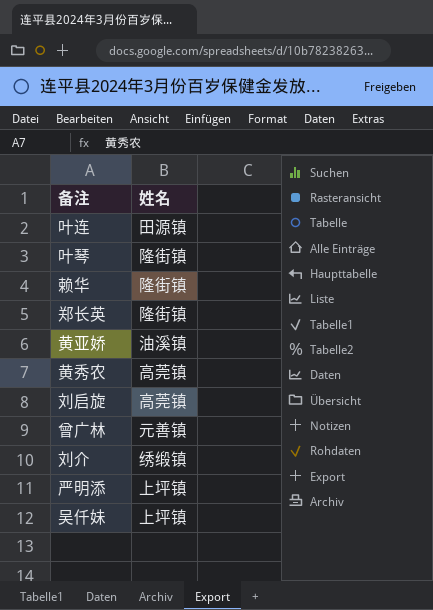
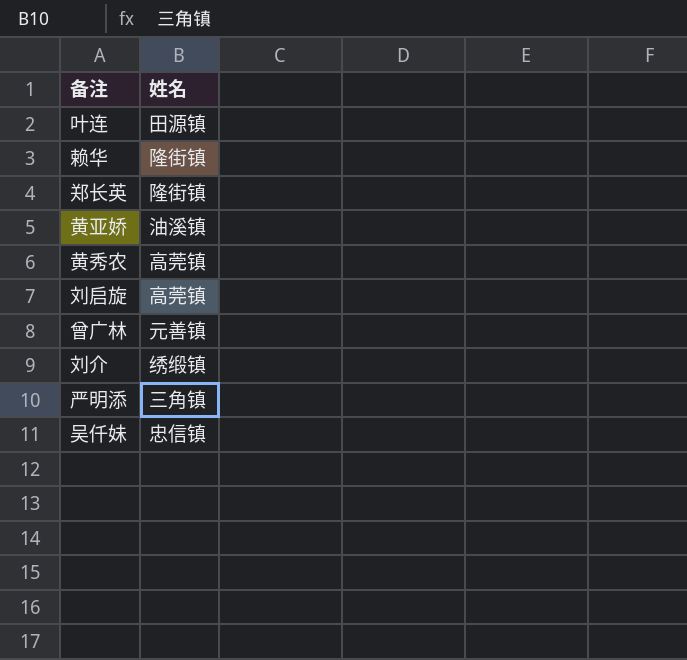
row 叶琴: 隆街镇 -> none
严明添 | 姓名: 上坪镇 -> 三角镇
吴仟妹 | 姓名: 上坪镇 -> 忠信镇

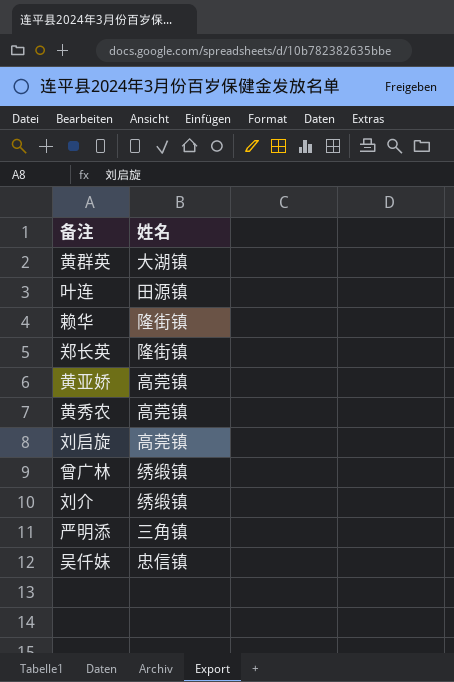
row 黄群英: none -> 大湖镇
黄亚娇 | 姓名: 油溪镇 -> 高莞镇
曾广林 | 姓名: 元善镇 -> 绣缎镇

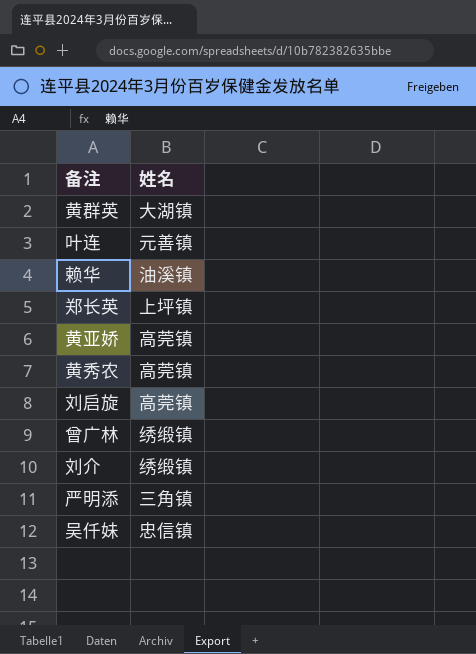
叶连 | 姓名: 田源镇 -> 元善镇
赖华 | 姓名: 隆街镇 -> 油溪镇
郑长英 | 姓名: 隆街镇 -> 上坪镇

